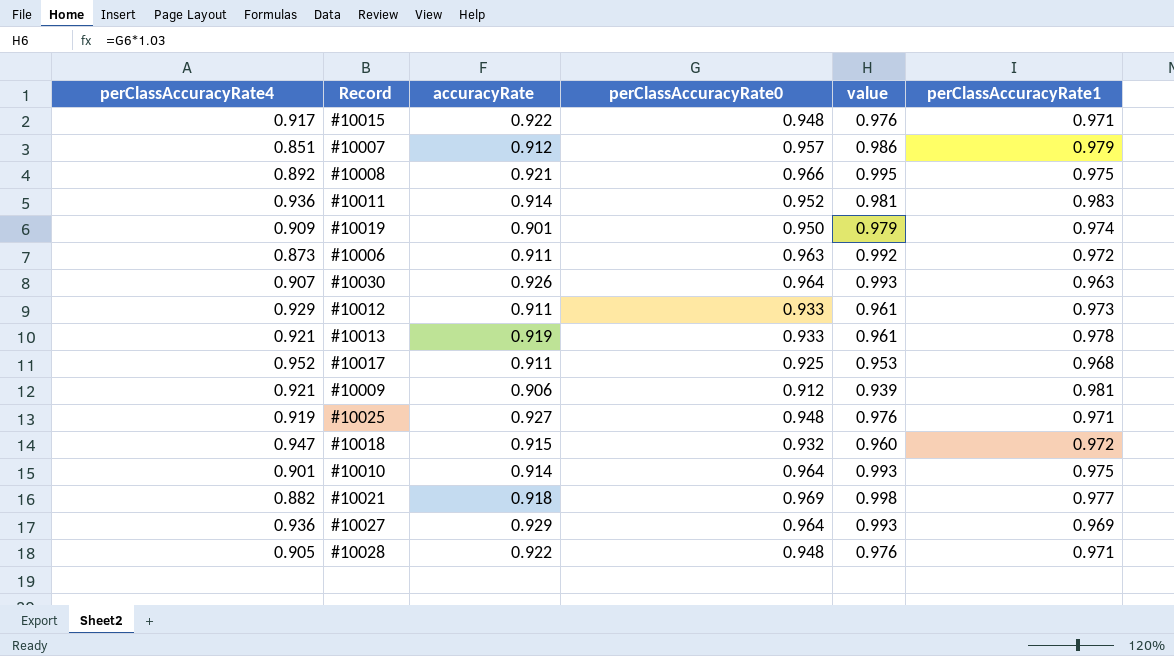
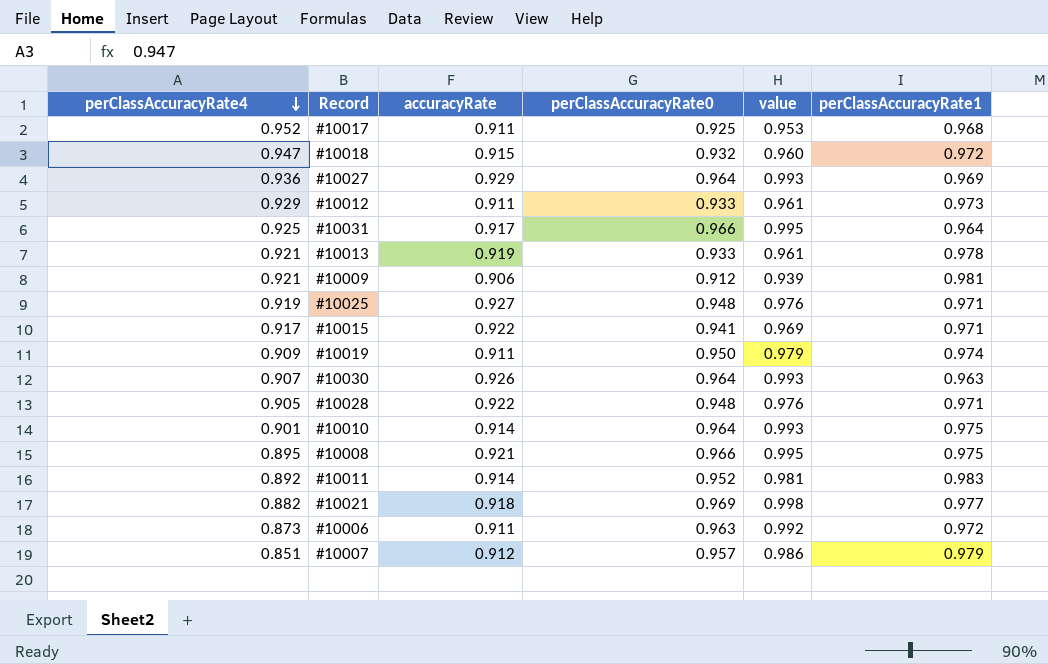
row order: none -> perClassAccuracyRate4 descending
row #10031: none -> 0.925 | 0.917 | 0.966 | 0.995 | 0.964
#10015 | perClassAccuracyRate0: 0.948 -> 0.941
#10015 | value: 0.976 -> 0.969
#10019 | accuracyRate: 0.901 -> 0.911
#10008 | perClassAccuracyRate4: 0.892 -> 0.895
#10011 | perClassAccuracyRate4: 0.936 -> 0.892

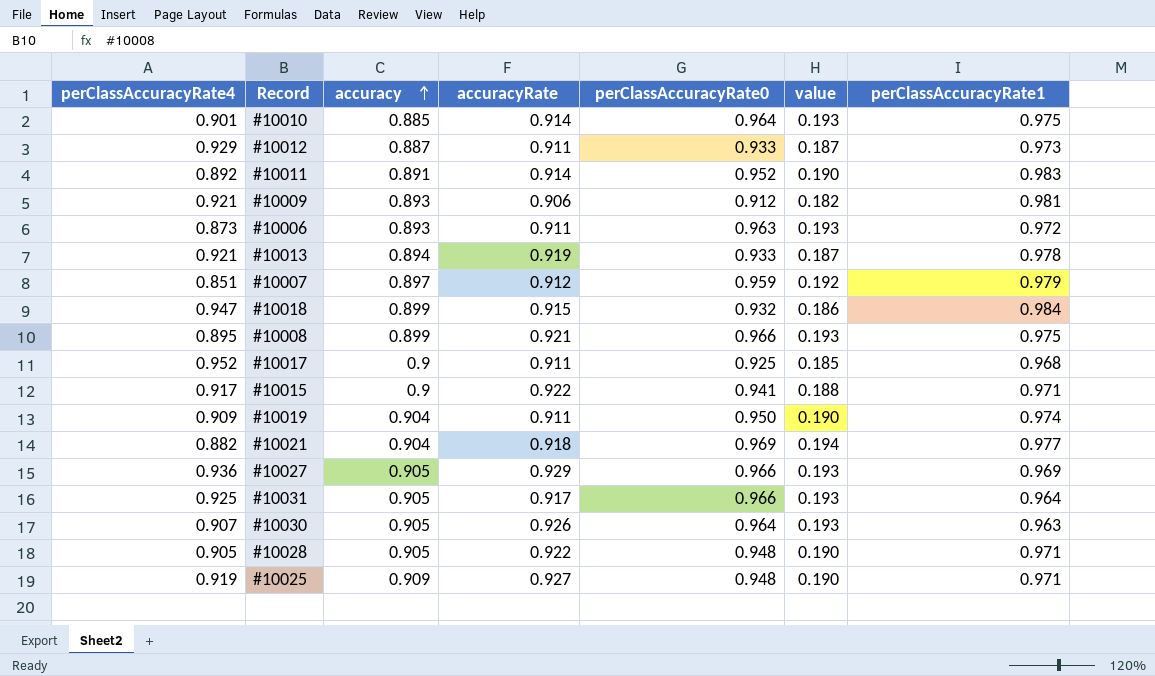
row order: perClassAccuracyRate4 descending -> accuracy ascending
column accuracy | position: none -> 3
column value | formula: [perClassAccuracyRate0] * 1.03 -> [perClassAccuracyRate0] * 0.2
#10007 | perClassAccuracyRate0: 0.957 -> 0.959
#10018 | perClassAccuracyRate1: 0.972 -> 0.984
#10027 | perClassAccuracyRate0: 0.964 -> 0.966

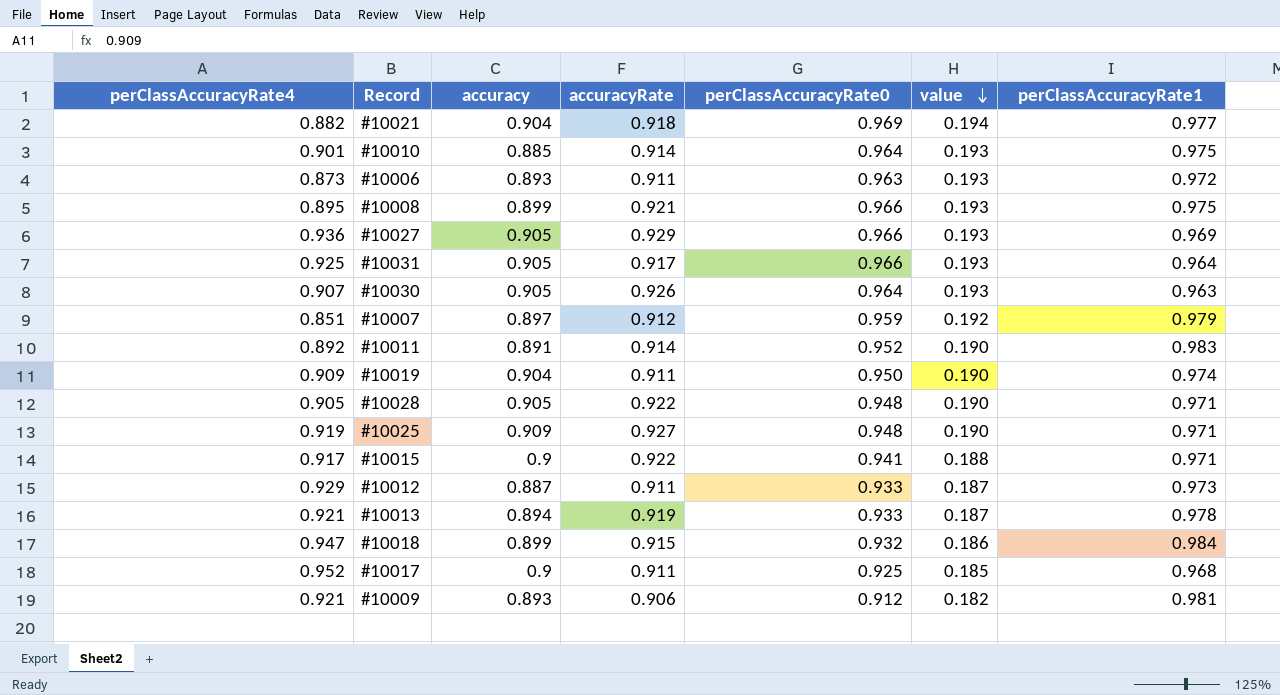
row order: accuracy ascending -> value descending

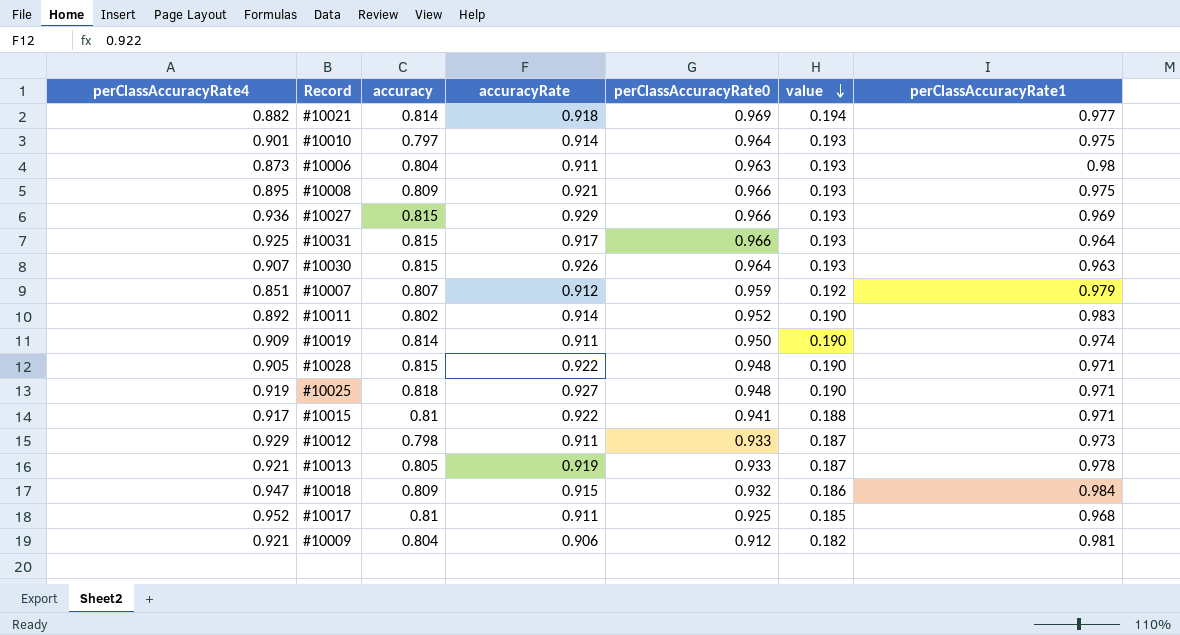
#10021 | accuracy: 0.904 -> 0.814
#10010 | accuracy: 0.885 -> 0.797
#10006 | accuracy: 0.893 -> 0.804
#10006 | perClassAccuracyRate1: 0.972 -> 0.98
#10008 | accuracy: 0.899 -> 0.809
#10027 | accuracy: 0.905 -> 0.815
#10031 | accuracy: 0.905 -> 0.815
#10030 | accuracy: 0.905 -> 0.815
#10007 | accuracy: 0.897 -> 0.807
#10011 | accuracy: 0.891 -> 0.802
#10019 | accuracy: 0.904 -> 0.814
#10028 | accuracy: 0.905 -> 0.815
#10025 | accuracy: 0.909 -> 0.818
#10015 | accuracy: 0.9 -> 0.81
#10012 | accuracy: 0.887 -> 0.798
#10013 | accuracy: 0.894 -> 0.805
#10018 | accuracy: 0.899 -> 0.809
#10017 | accuracy: 0.9 -> 0.81
#10009 | accuracy: 0.893 -> 0.804

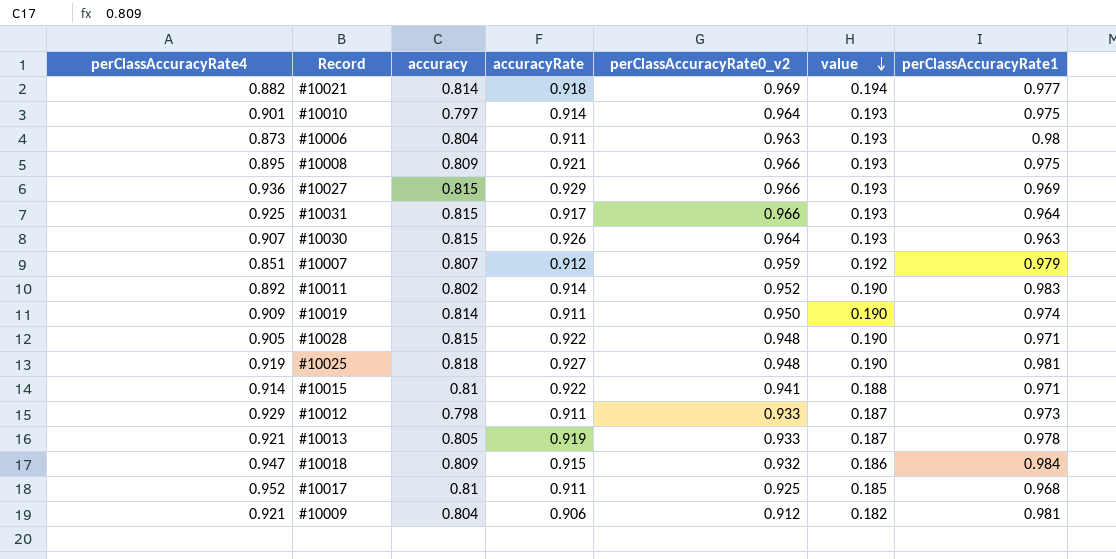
column name: perClassAccuracyRate0 -> perClassAccuracyRate0_v2
#10025 | perClassAccuracyRate1: 0.971 -> 0.981
#10015 | perClassAccuracyRate4: 0.917 -> 0.914

